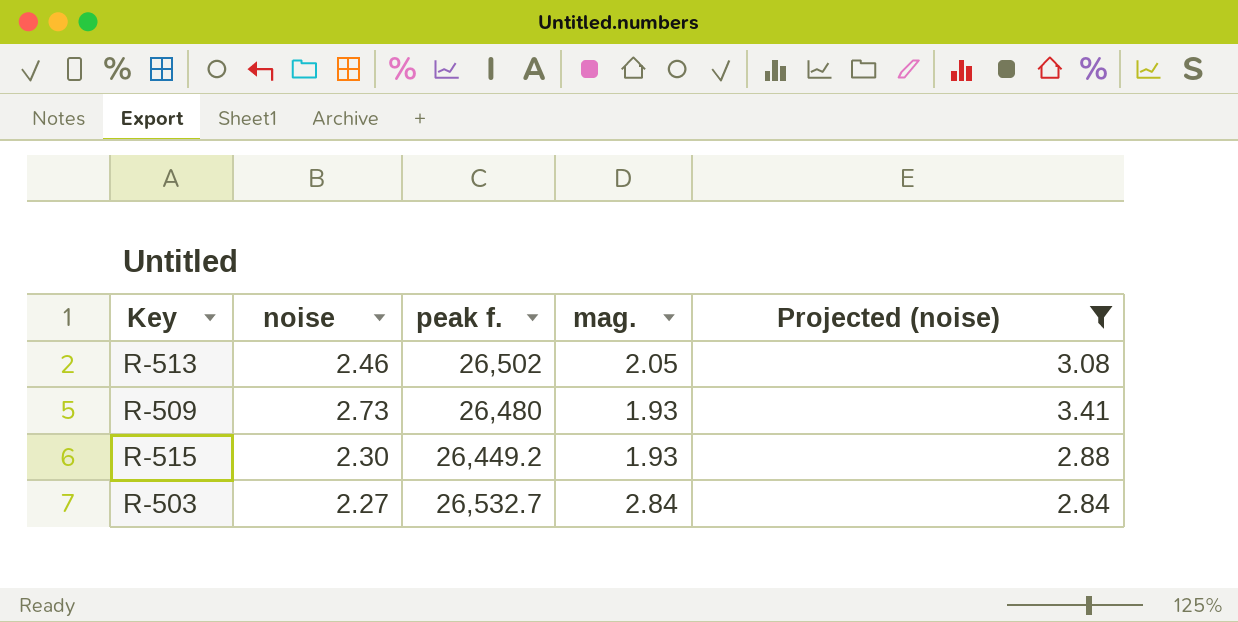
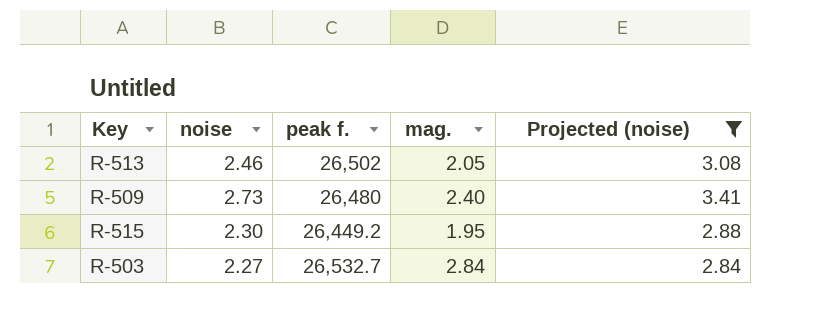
R-509 | mag.: 1.93 -> 2.40
R-515 | mag.: 1.93 -> 1.95

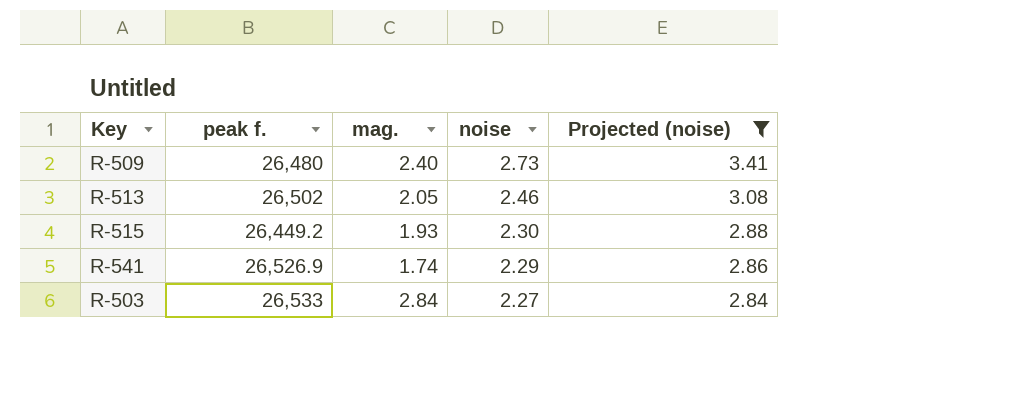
row order: none -> noise descending
column noise | position: 2 -> 4
R-515 | mag.: 1.95 -> 1.93
row R-541: none -> 26,526.9 | 1.74 | 2.29 | 2.86
R-503 | peak f.: 26,532.7 -> 26,533

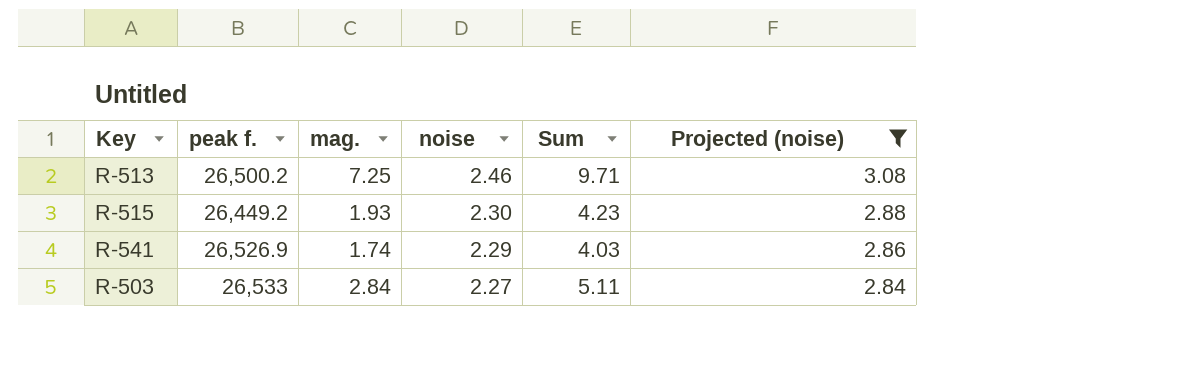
column Sum | formula: none -> [mag.] + [noise]
row R-509: 26,480 | 2.40 | 2.73 | 3.41 -> none
R-513 | peak f.: 26,502 -> 26,500.2
R-513 | mag.: 2.05 -> 7.25

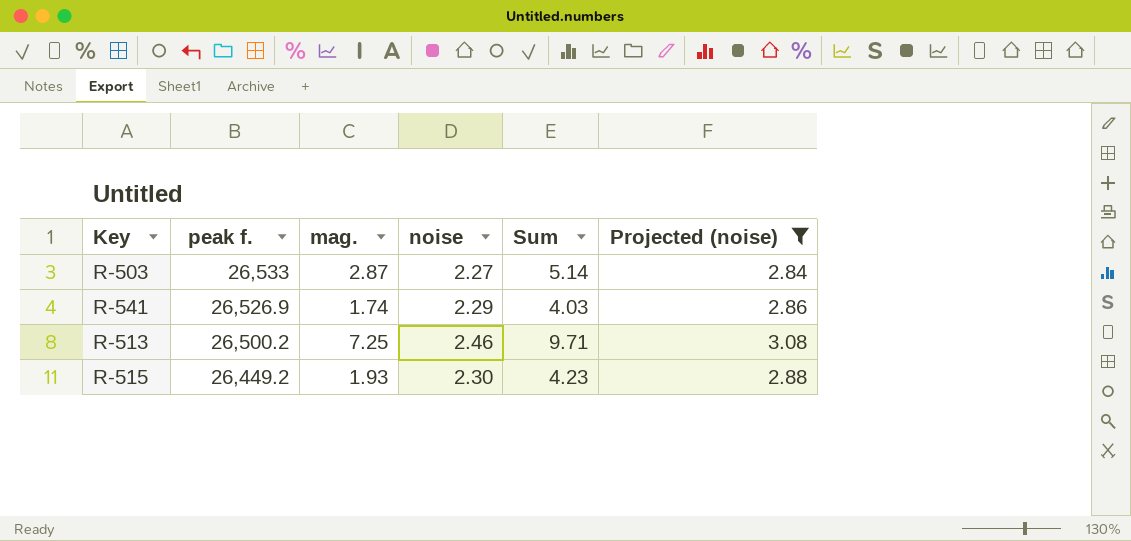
row order: noise descending -> peak f. descending
R-503 | mag.: 2.84 -> 2.87
R-503 | Sum: 5.11 -> 5.14

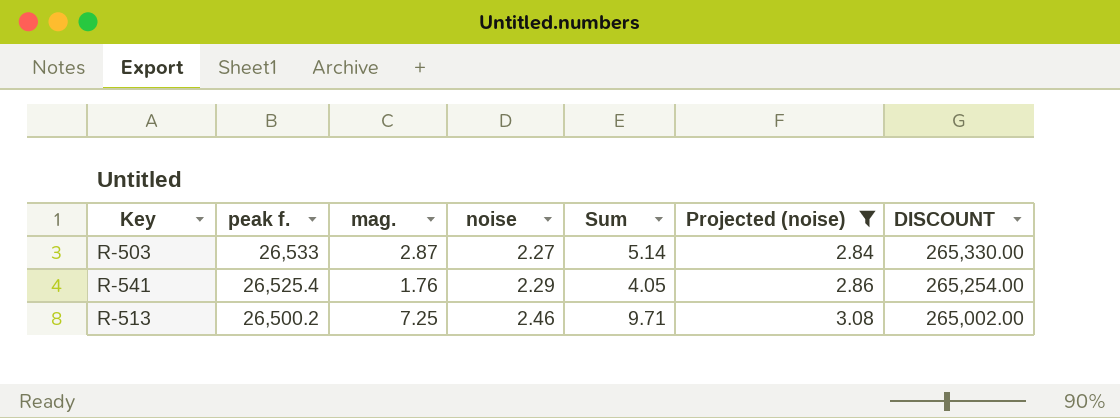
column DISCOUNT | formula: none -> [peak f.] * 10
row R-515: 26,449.2 | 1.93 | 2.30 | 4.23 | 2.88 -> none
R-541 | peak f.: 26,526.9 -> 26,525.4
R-541 | mag.: 1.74 -> 1.76
R-541 | Sum: 4.03 -> 4.05

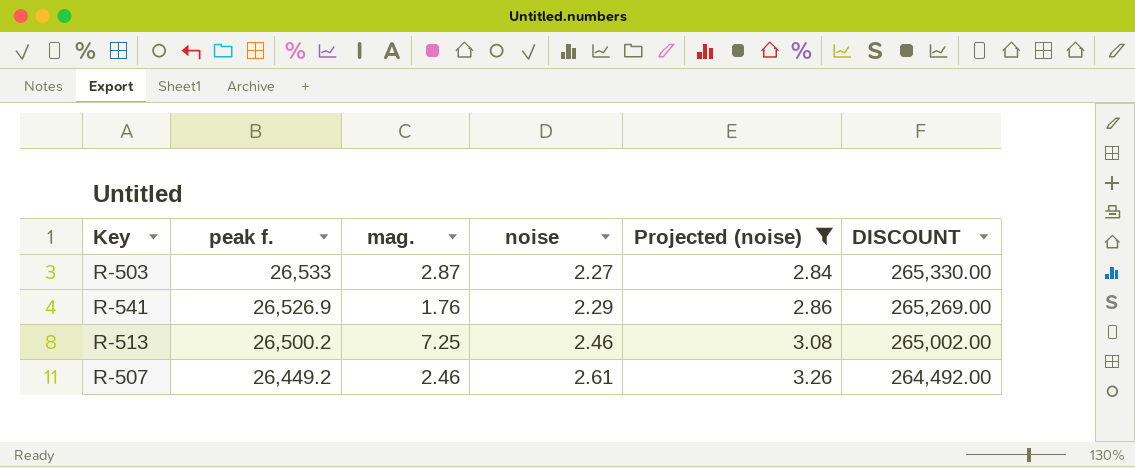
column Sum | formula: [mag.] + [noise] -> none
R-541 | peak f.: 26,525.4 -> 26,526.9
R-541 | DISCOUNT: 265,254.00 -> 265,269.00
row R-507: none -> 26,449.2 | 2.46 | 2.61 | 3.26 | 264,492.00

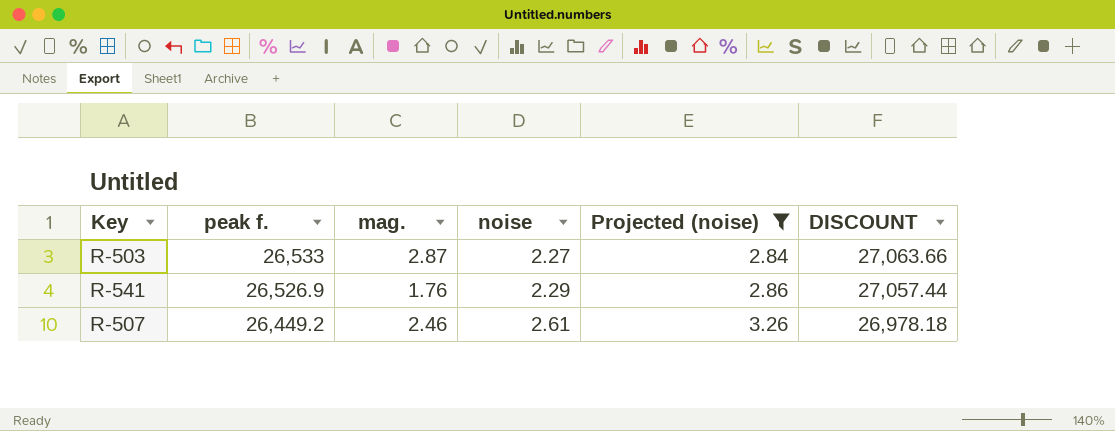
column DISCOUNT | formula: [peak f.] * 10 -> [peak f.] * 1.02
row R-513: 26,500.2 | 7.25 | 2.46 | 3.08 | 265,002.00 -> none

